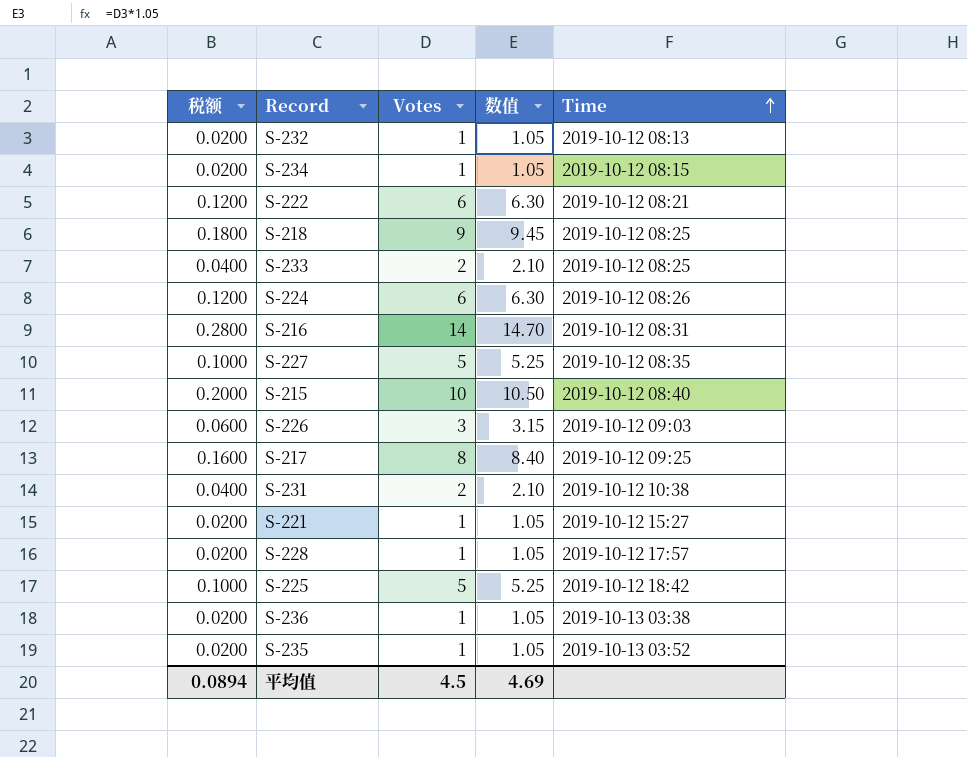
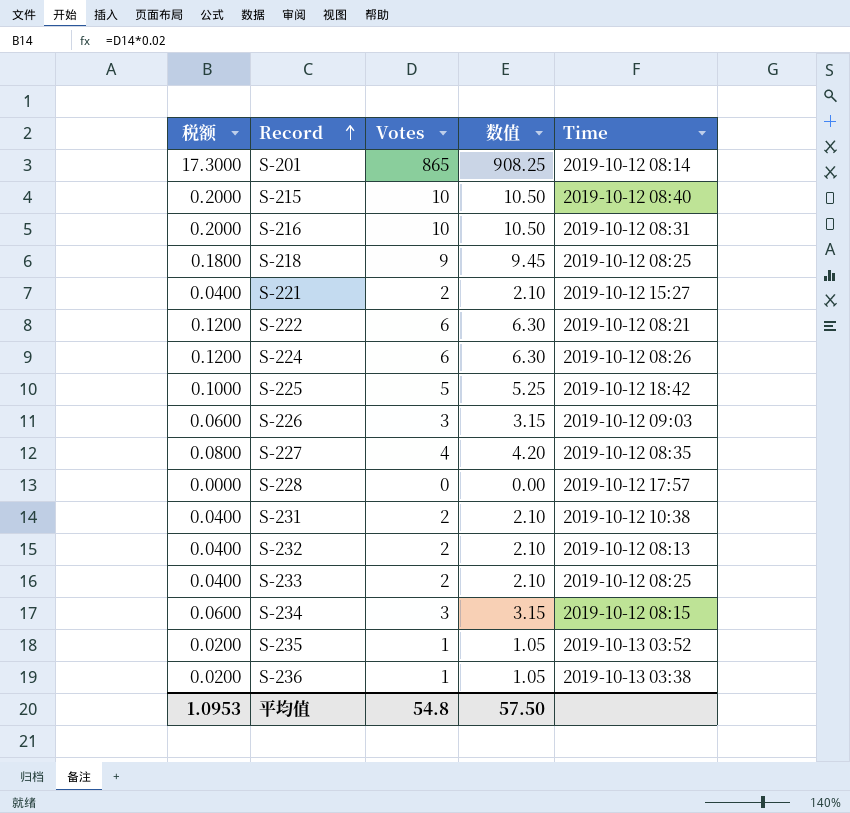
row order: Time ascending -> Record ascending
row S-217: 0.1600 | 8 | 8.40 | 2019-10-12 09:25 -> none
row S-201: none -> 17.3000 | 865 | 908.25 | 2019-10-12 08:14
S-216 | 税额: 0.2800 -> 0.2000
S-216 | Votes: 14 -> 10
S-216 | 数值: 14.70 -> 10.50
S-221 | 税额: 0.0200 -> 0.0400
S-221 | Votes: 1 -> 2
S-221 | 数值: 1.05 -> 2.10
S-227 | 税额: 0.1000 -> 0.0800
S-227 | Votes: 5 -> 4
S-227 | 数值: 5.25 -> 4.20
S-228 | 税额: 0.0200 -> 0.0000
S-228 | Votes: 1 -> 0
S-228 | 数值: 1.05 -> 0.00
S-232 | 税额: 0.0200 -> 0.0400
S-232 | Votes: 1 -> 2
S-232 | 数值: 1.05 -> 2.10
S-234 | 税额: 0.0200 -> 0.0600
S-234 | Votes: 1 -> 3
S-234 | 数值: 1.05 -> 3.15
平均值 | 税额: 0.0894 -> 1.0953
平均值 | Votes: 4.5 -> 54.8
平均值 | 数值: 4.69 -> 57.50

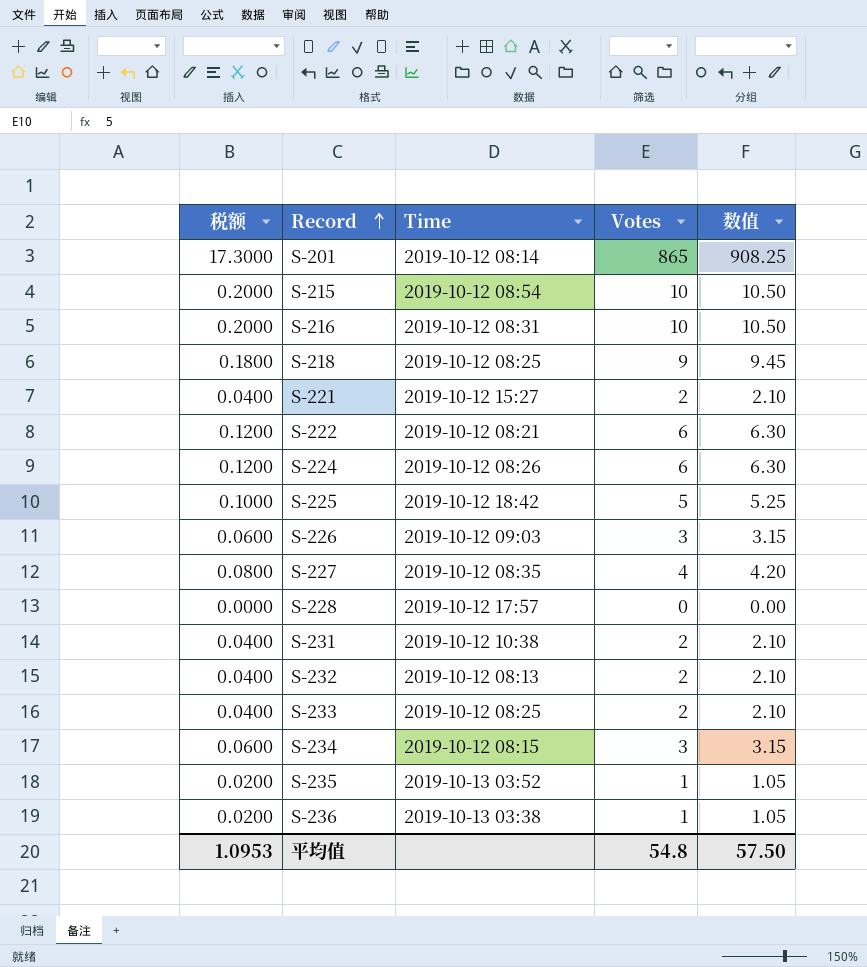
column Time | position: 5 -> 3
S-215 | Time: 2019-10-12 08:40 -> 2019-10-12 08:54

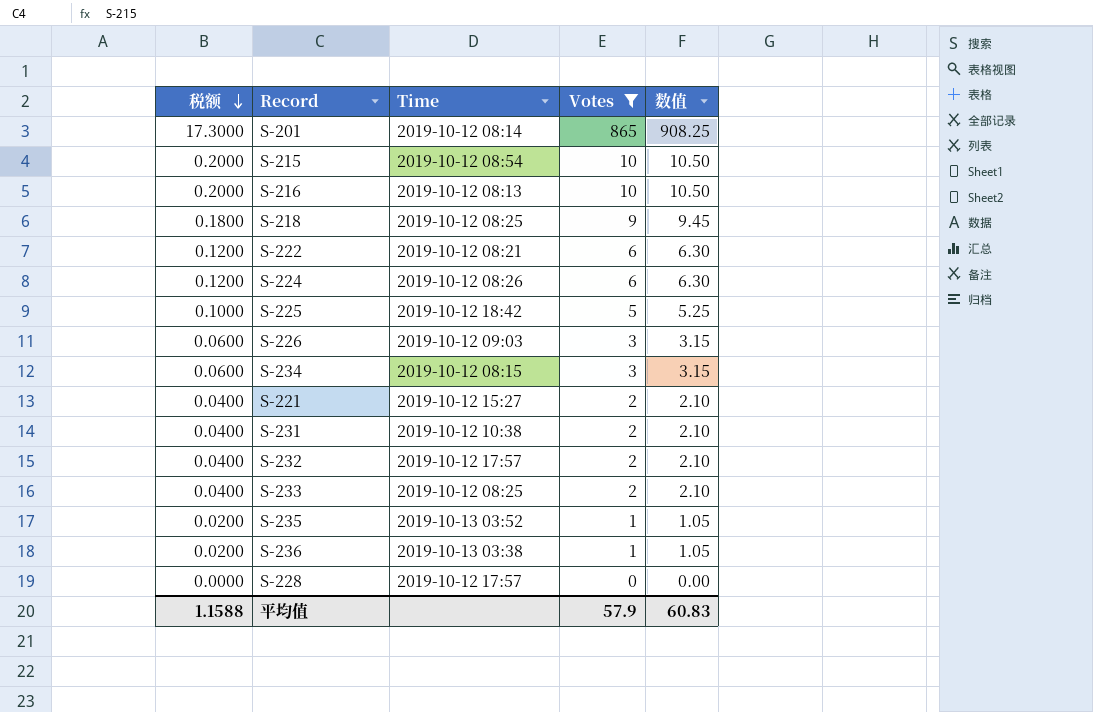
filter: none -> Votes != 4
row order: Record ascending -> 税额 descending
S-216 | Time: 2019-10-12 08:31 -> 2019-10-12 08:13
S-232 | Time: 2019-10-12 08:13 -> 2019-10-12 17:57
平均值 | 税额: 1.0953 -> 1.1588
平均值 | Votes: 54.8 -> 57.9
平均值 | 数值: 57.50 -> 60.83

